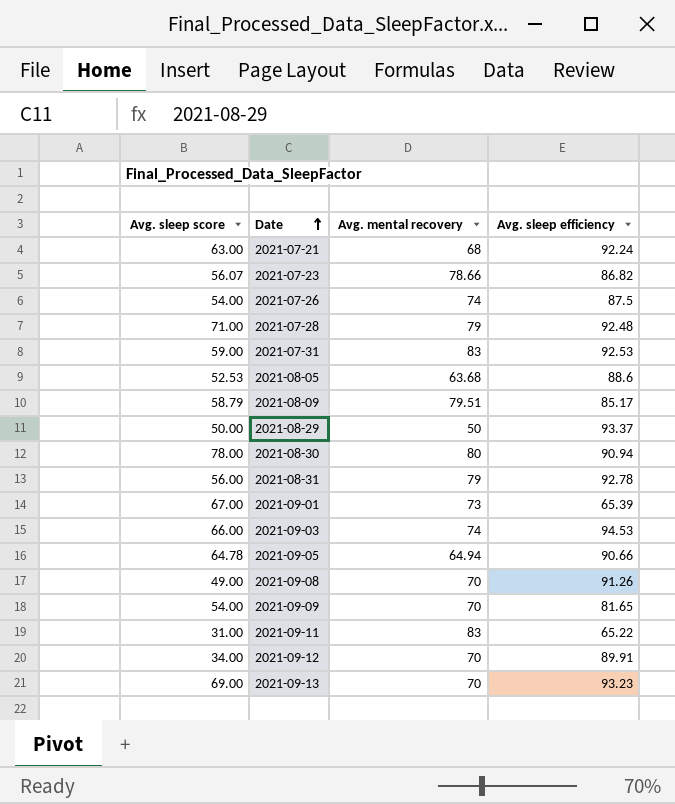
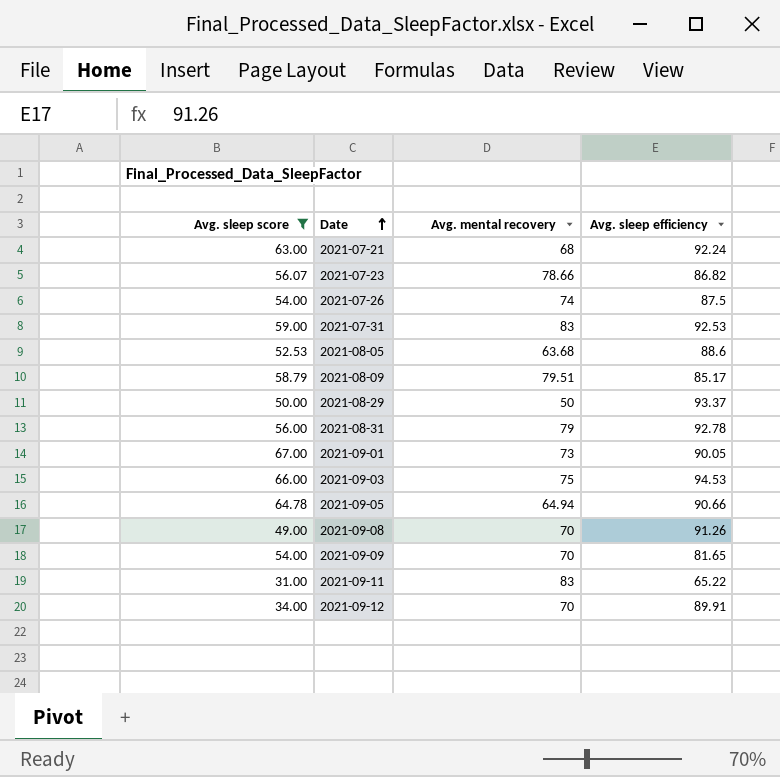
filter: none -> Avg. sleep score <= 67.00
2021-09-01 | Avg. sleep efficiency: 65.39 -> 90.05
2021-09-03 | Avg. mental recovery: 74 -> 75

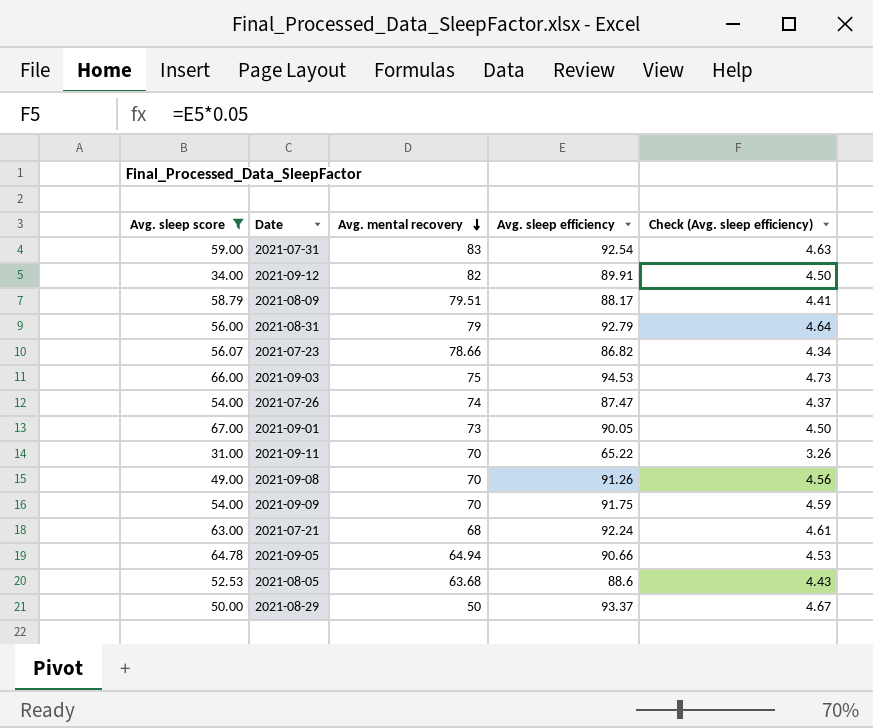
row order: Date ascending -> Avg. mental recovery descending
column Check (Avg. sleep efficiency) | formula: none -> [Avg. sleep efficiency] * 0.05
2021-07-31 | Avg. sleep efficiency: 92.53 -> 92.54
2021-09-12 | Avg. mental recovery: 70 -> 82
2021-08-09 | Avg. sleep efficiency: 85.17 -> 88.17
2021-08-31 | Avg. sleep efficiency: 92.78 -> 92.79
2021-07-26 | Avg. sleep efficiency: 87.5 -> 87.47
2021-09-11 | Avg. mental recovery: 83 -> 70
2021-09-09 | Avg. sleep efficiency: 81.65 -> 91.75

